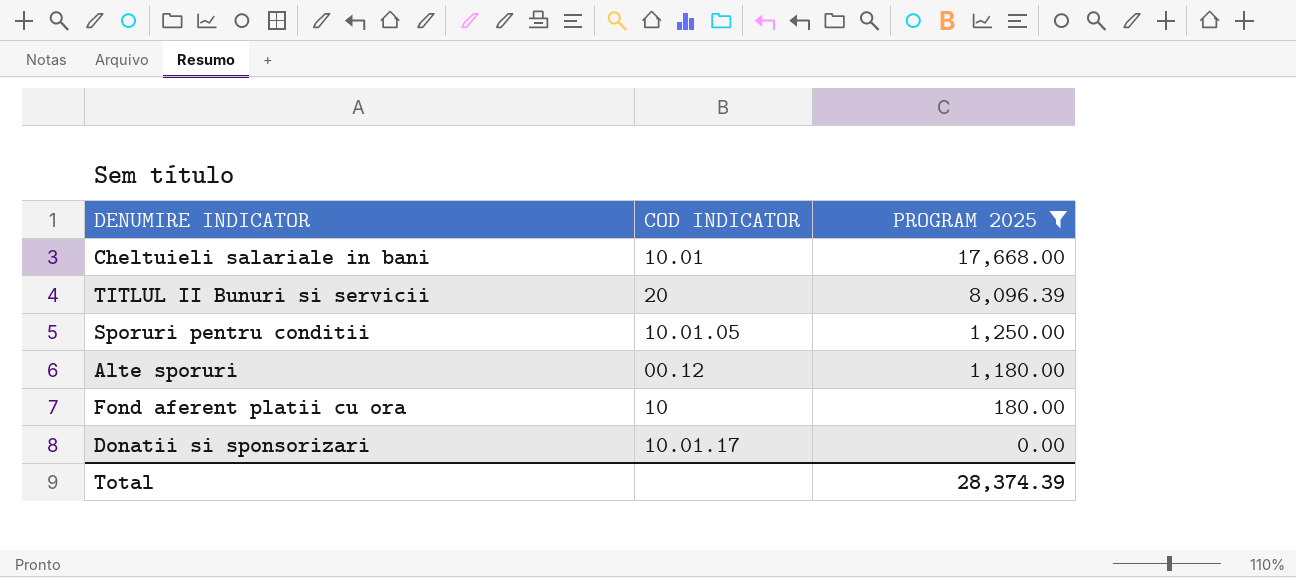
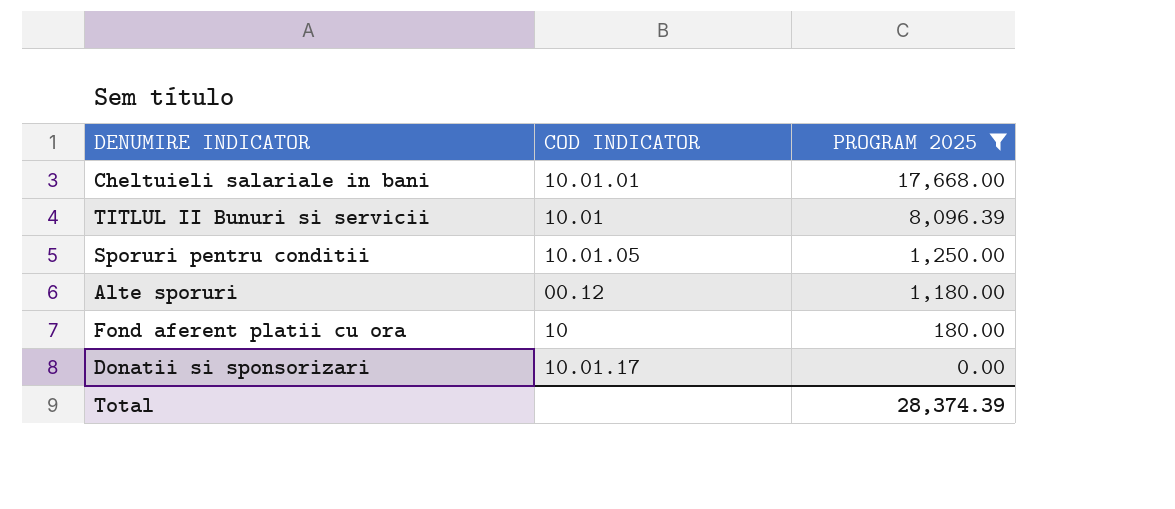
Cheltuieli salariale in bani | COD INDICATOR: 10.01 -> 10.01.01
TITLUL II Bunuri si servicii | COD INDICATOR: 20 -> 10.01

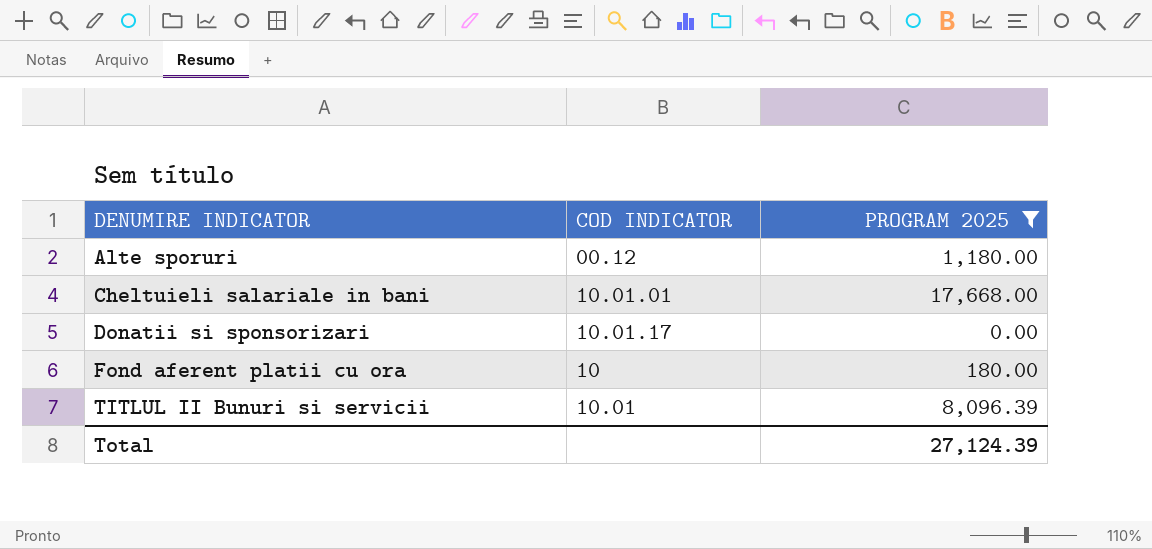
row order: PROGRAM 2025 descending -> DENUMIRE INDICATOR ascending
row Sporuri pentru conditii: 10.01.05 | 1,250.00 -> none
Total | PROGRAM 2025: 28,374.39 -> 27,124.39

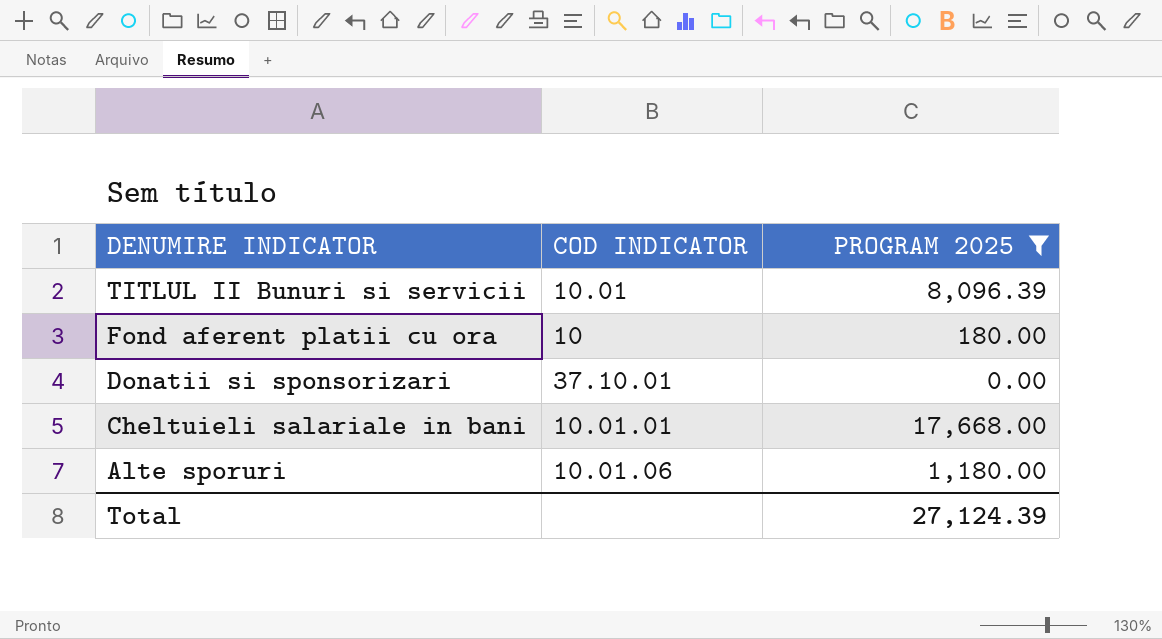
row order: DENUMIRE INDICATOR ascending -> DENUMIRE INDICATOR descending
Donatii si sponsorizari | COD INDICATOR: 10.01.17 -> 37.10.01
Alte sporuri | COD INDICATOR: 00.12 -> 10.01.06

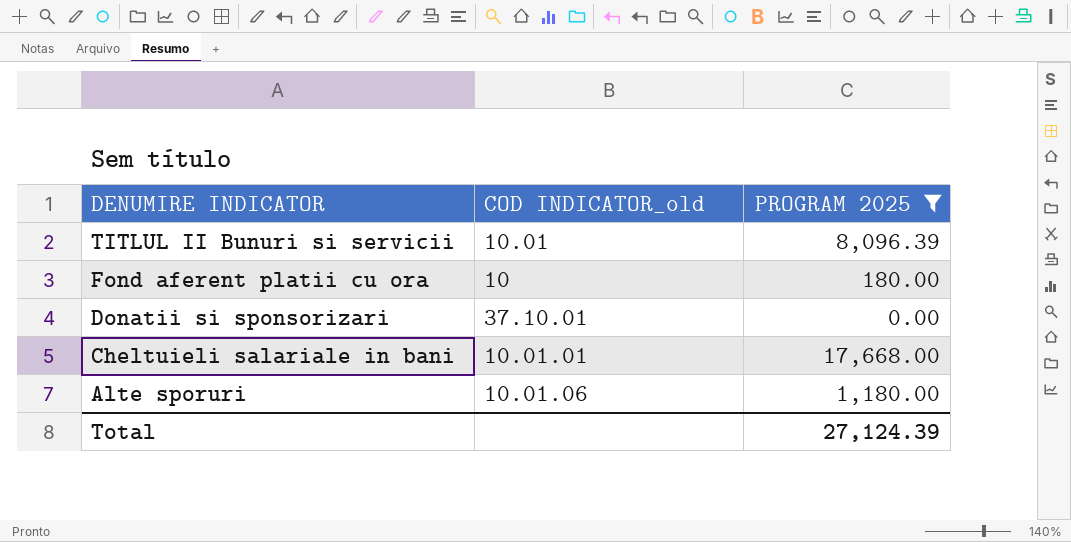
column name: COD INDICATOR -> COD INDICATOR_old

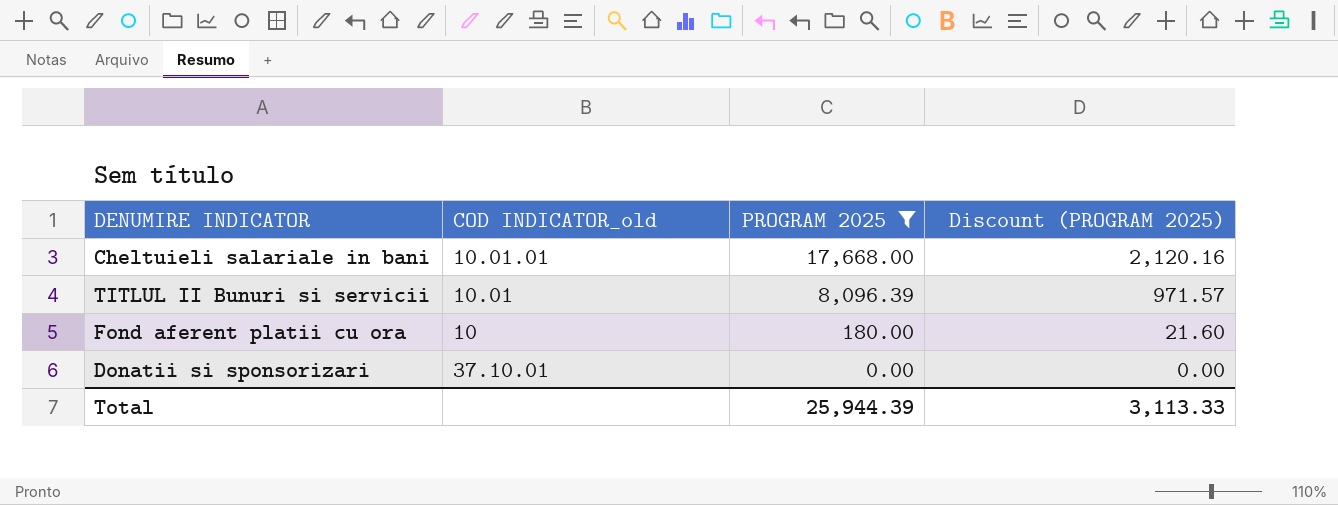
row order: DENUMIRE INDICATOR descending -> PROGRAM 2025 descending
column Discount (PROGRAM 2025) | formula: none -> [PROGRAM 2025] * 0.12
row Alte sporuri: 10.01.06 | 1,180.00 -> none
Total | PROGRAM 2025: 27,124.39 -> 25,944.39

